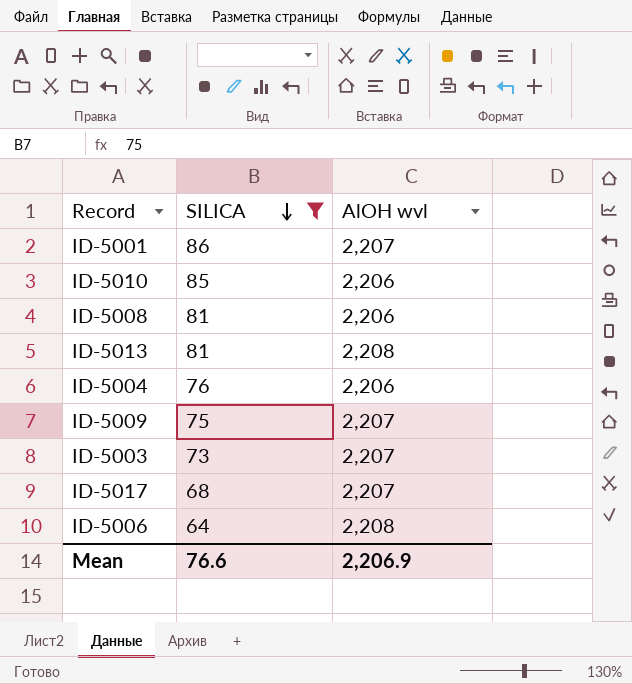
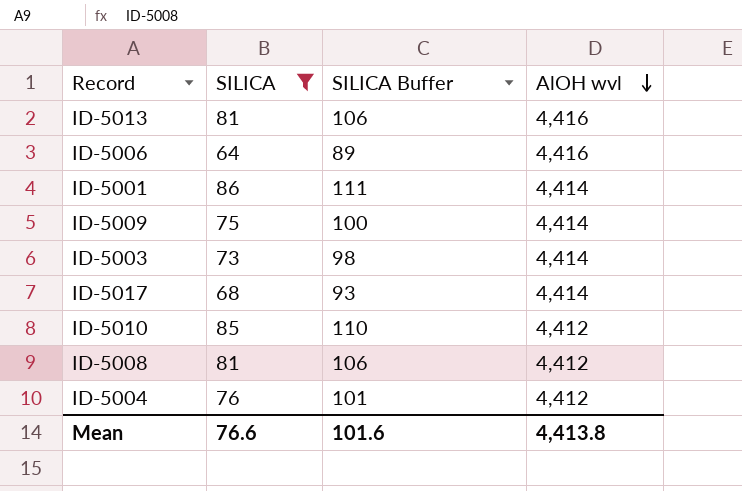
row order: SILICA descending -> AlOH wvl descending
column SILICA Buffer | formula: none -> [SILICA] + 25
ID-5013 | AlOH wvl: 2,208 -> 4,416
ID-5006 | AlOH wvl: 2,208 -> 4,416
ID-5001 | AlOH wvl: 2,207 -> 4,414
ID-5009 | AlOH wvl: 2,207 -> 4,414
ID-5003 | AlOH wvl: 2,207 -> 4,414
ID-5017 | AlOH wvl: 2,207 -> 4,414
ID-5010 | AlOH wvl: 2,206 -> 4,412
ID-5008 | AlOH wvl: 2,206 -> 4,412
ID-5004 | AlOH wvl: 2,206 -> 4,412
Mean | AlOH wvl: 2,206.9 -> 4,413.8

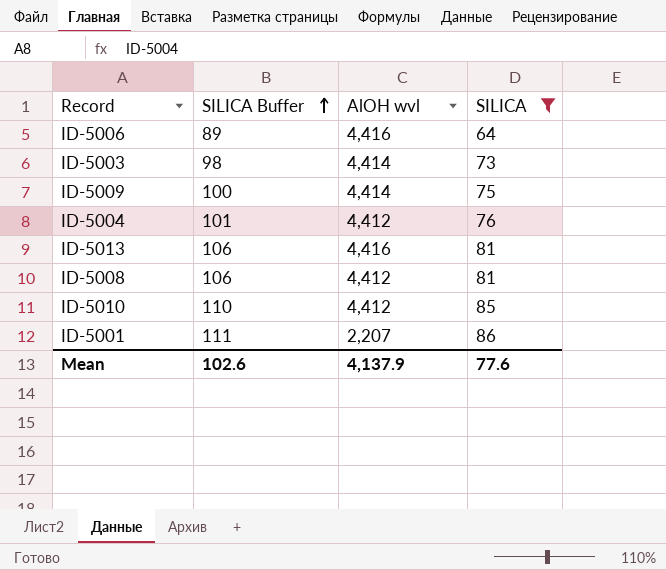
row order: AlOH wvl descending -> SILICA Buffer ascending
column SILICA | position: 2 -> 4
row ID-5017: 68 | 93 | 4,414 -> none
ID-5001 | AlOH wvl: 4,414 -> 2,207
Mean | SILICA Buffer: 101.6 -> 102.6
Mean | AlOH wvl: 4,413.8 -> 4,137.9
Mean | SILICA: 76.6 -> 77.6

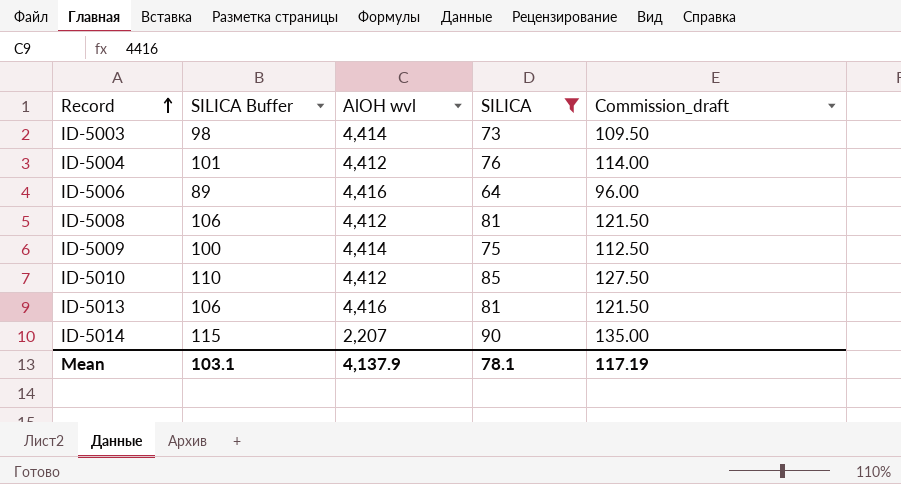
row order: SILICA Buffer ascending -> Record ascending
column Commission_draft | formula: none -> [SILICA] * 1.5
row ID-5001: 111 | 2,207 | 86 -> none
row ID-5014: none -> 115 | 2,207 | 90 | 135.00
Mean | SILICA Buffer: 102.6 -> 103.1
Mean | SILICA: 77.6 -> 78.1

